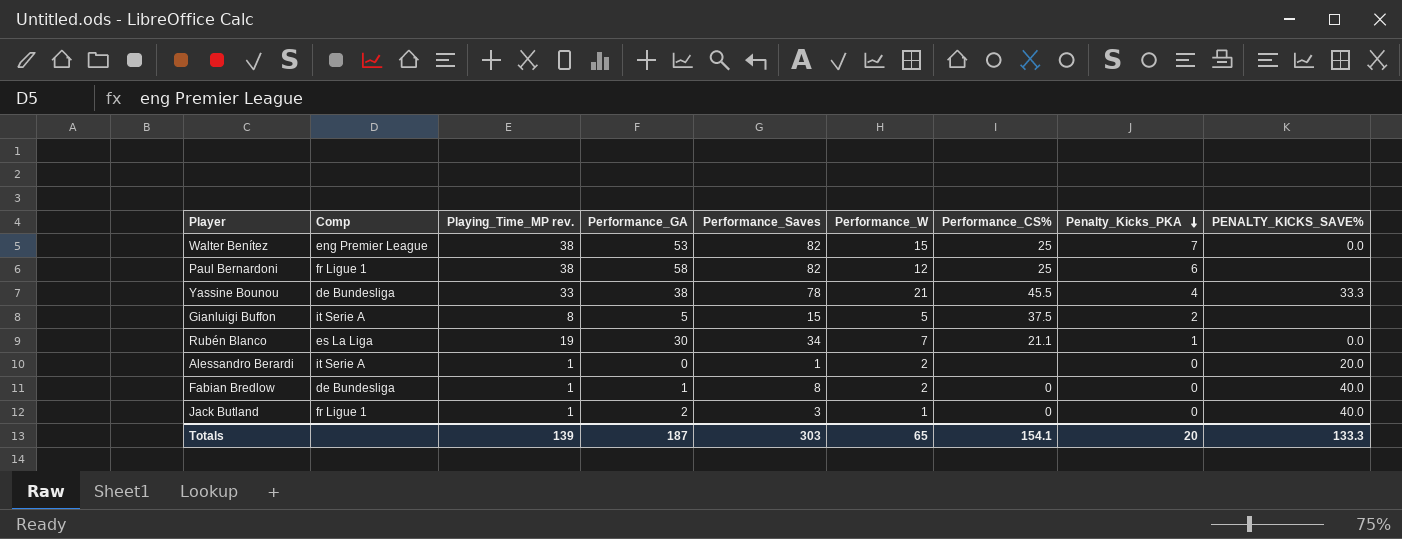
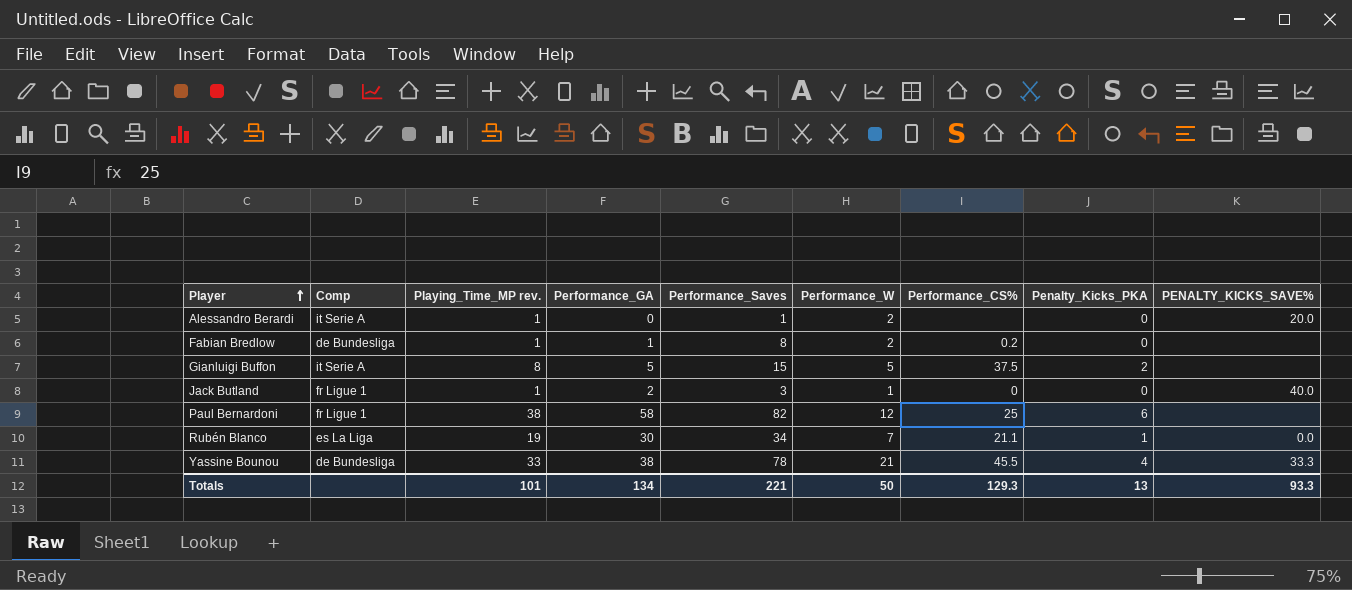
row order: Penalty_Kicks_PKA descending -> Player ascending
row Walter Benítez: eng Premier League | 38 | 53 | 82 | 15 | 25 | 7 | 0.0 -> none
Fabian Bredlow | Performance_CS%: 0 -> 0.2
Fabian Bredlow | PENALTY_KICKS_SAVE%: 40.0 -> none
Totals | Playing_Time_MP rev.: 139 -> 101
Totals | Performance_GA: 187 -> 134
Totals | Performance_Saves: 303 -> 221
Totals | Performance_W: 65 -> 50
Totals | Performance_CS%: 154.1 -> 129.3
Totals | Penalty_Kicks_PKA: 20 -> 13
Totals | PENALTY_KICKS_SAVE%: 133.3 -> 93.3

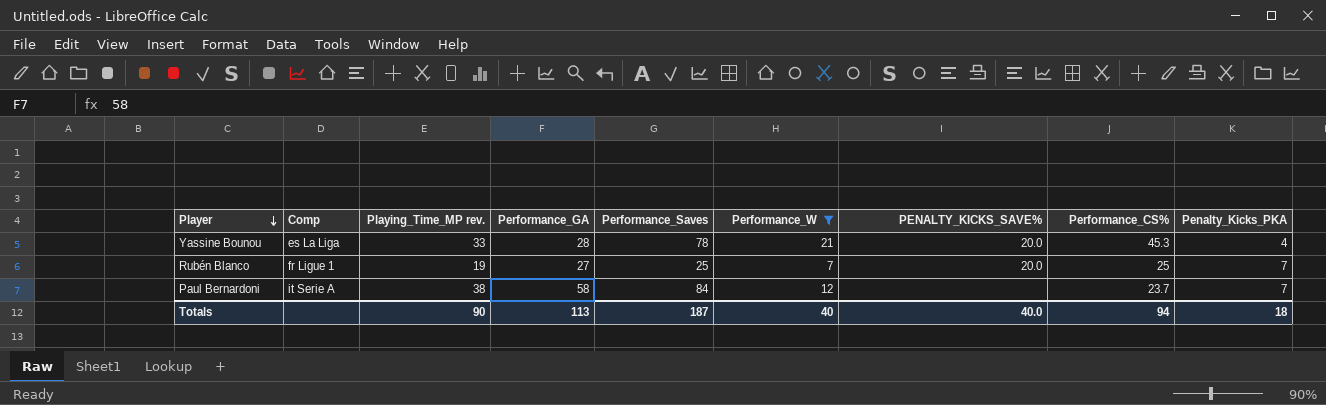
filter: none -> Performance_W >= 7
row order: Player ascending -> Player descending
column PENALTY_KICKS_SAVE% | position: 9 -> 7
Yassine Bounou | Comp: de Bundesliga -> es La Liga
Yassine Bounou | Performance_GA: 38 -> 28
Yassine Bounou | PENALTY_KICKS_SAVE%: 33.3 -> 20.0
Yassine Bounou | Performance_CS%: 45.5 -> 45.3
Rubén Blanco | Comp: es La Liga -> fr Ligue 1
Rubén Blanco | Performance_GA: 30 -> 27
Rubén Blanco | Performance_Saves: 34 -> 25
Rubén Blanco | PENALTY_KICKS_SAVE%: 0.0 -> 20.0
Rubén Blanco | Performance_CS%: 21.1 -> 25
Rubén Blanco | Penalty_Kicks_PKA: 1 -> 7
Paul Bernardoni | Comp: fr Ligue 1 -> it Serie A
Paul Bernardoni | Performance_Saves: 82 -> 84
Paul Bernardoni | Performance_CS%: 25 -> 23.7
Paul Bernardoni | Penalty_Kicks_PKA: 6 -> 7
Totals | Playing_Time_MP rev.: 101 -> 90
Totals | Performance_GA: 134 -> 113
Totals | Performance_Saves: 221 -> 187
Totals | Performance_W: 50 -> 40
Totals | PENALTY_KICKS_SAVE%: 93.3 -> 40.0
Totals | Performance_CS%: 129.3 -> 94
Totals | Penalty_Kicks_PKA: 13 -> 18

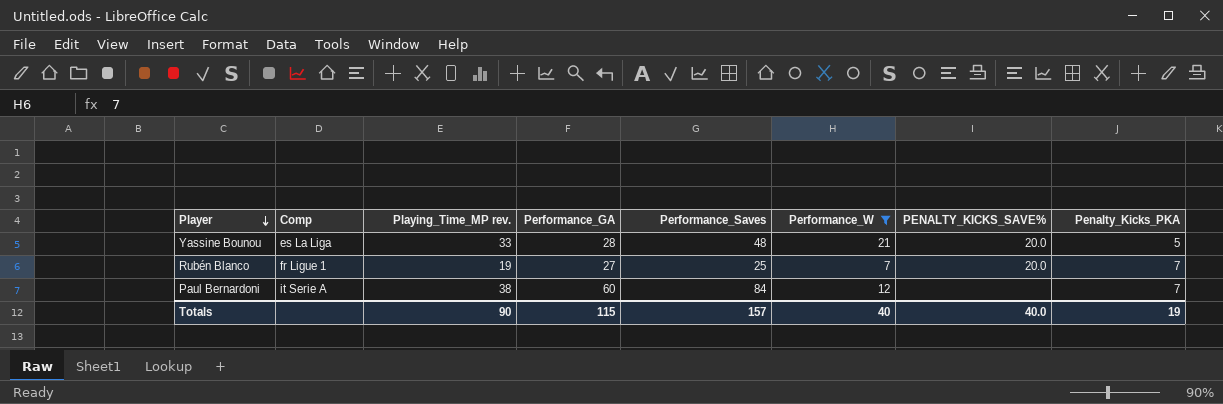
column Performance_CS% | position: 8 -> none
Yassine Bounou | Performance_Saves: 78 -> 48
Yassine Bounou | Penalty_Kicks_PKA: 4 -> 5
Paul Bernardoni | Performance_GA: 58 -> 60
Totals | Performance_GA: 113 -> 115
Totals | Performance_Saves: 187 -> 157
Totals | Penalty_Kicks_PKA: 18 -> 19

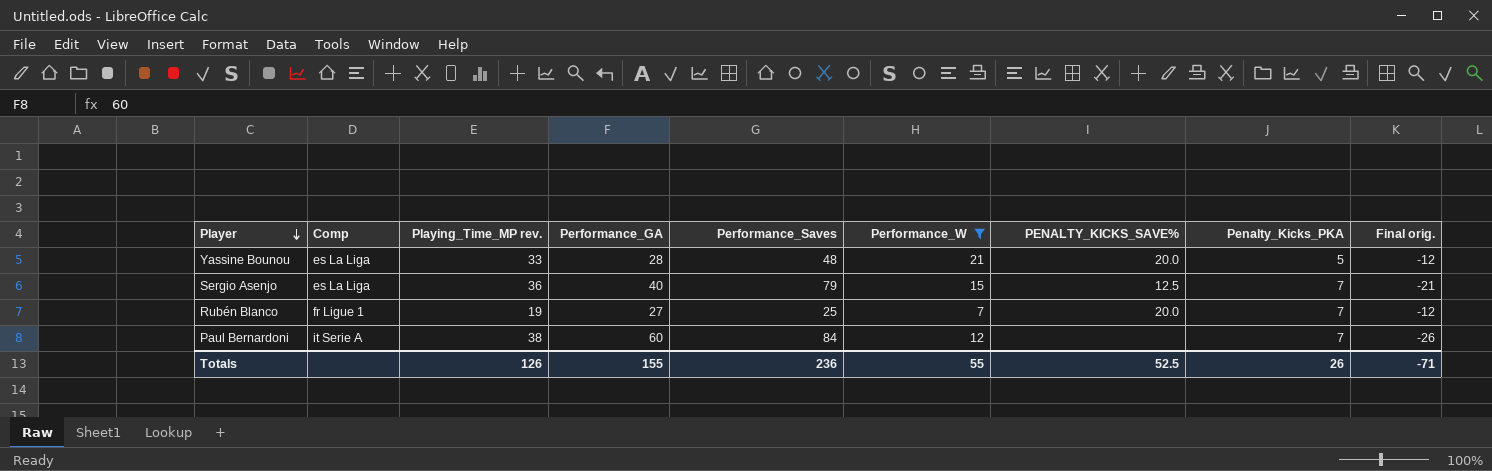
column Final orig. | formula: none -> [Performance_W] - [Playing_Time_MP rev.]
row Sergio Asenjo: none -> es La Liga | 36 | 40 | 79 | 15 | 12.5 | 7 | -21
Totals | Playing_Time_MP rev.: 90 -> 126
Totals | Performance_GA: 115 -> 155
Totals | Performance_Saves: 157 -> 236
Totals | Performance_W: 40 -> 55
Totals | PENALTY_KICKS_SAVE%: 40.0 -> 52.5
Totals | Penalty_Kicks_PKA: 19 -> 26

